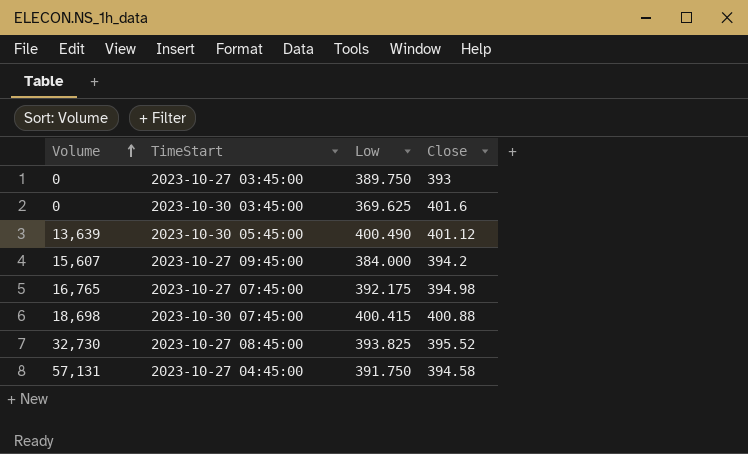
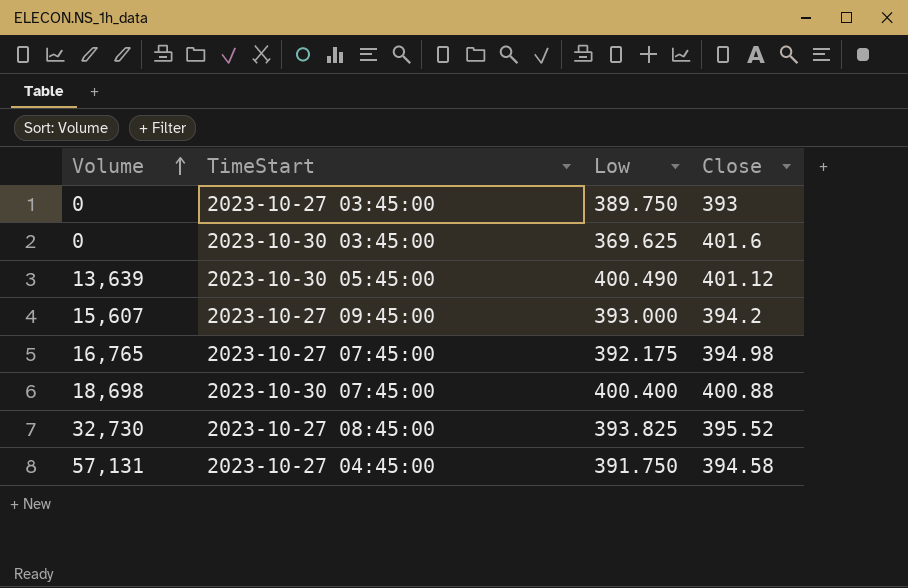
2023-10-27 09:45:00 | Low: 384.000 -> 393.000
2023-10-30 07:45:00 | Low: 400.415 -> 400.400

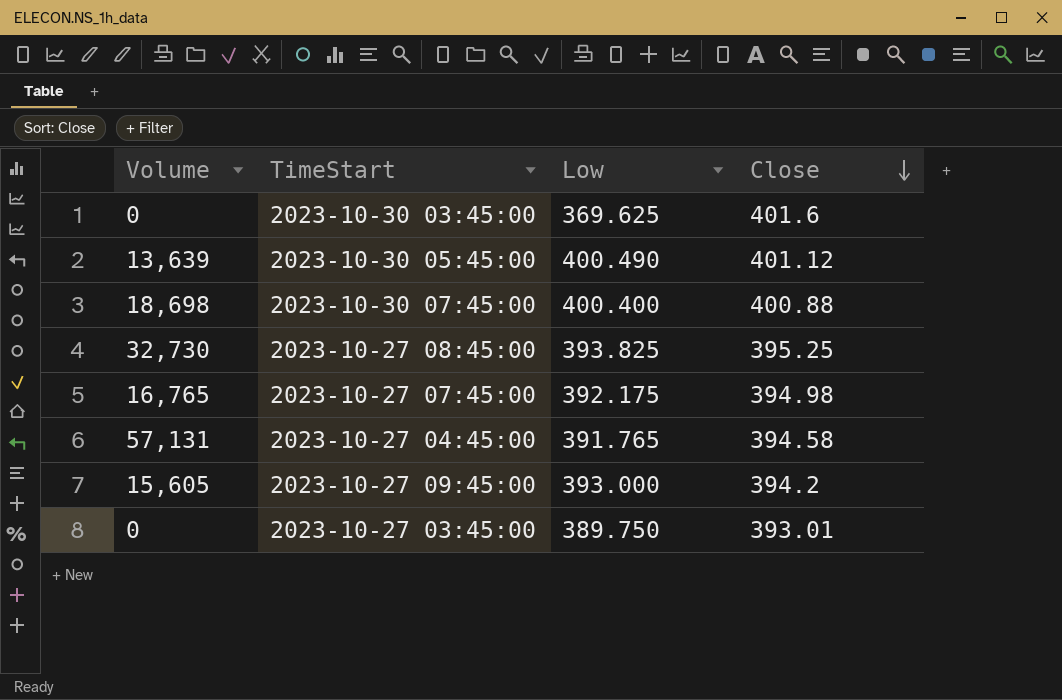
row order: Volume ascending -> Close descending
2023-10-27 08:45:00 | Close: 395.52 -> 395.25
2023-10-27 04:45:00 | Low: 391.750 -> 391.765
2023-10-27 09:45:00 | Volume: 15,607 -> 15,605
2023-10-27 03:45:00 | Close: 393 -> 393.01

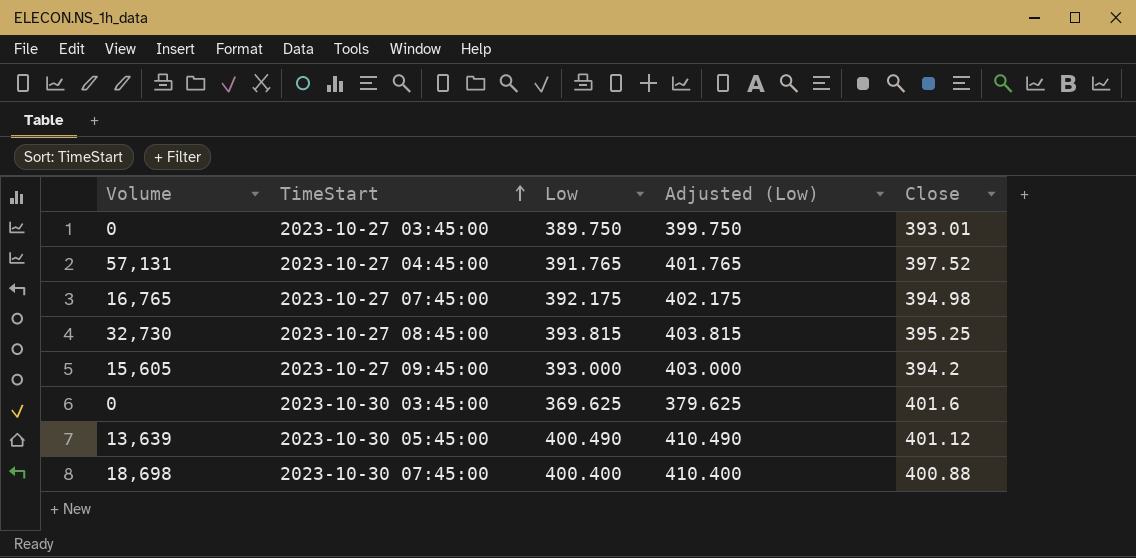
row order: Close descending -> TimeStart ascending
column Adjusted (Low) | formula: none -> [Low] + 10
2023-10-27 04:45:00 | Close: 394.58 -> 397.52
2023-10-27 08:45:00 | Low: 393.825 -> 393.815

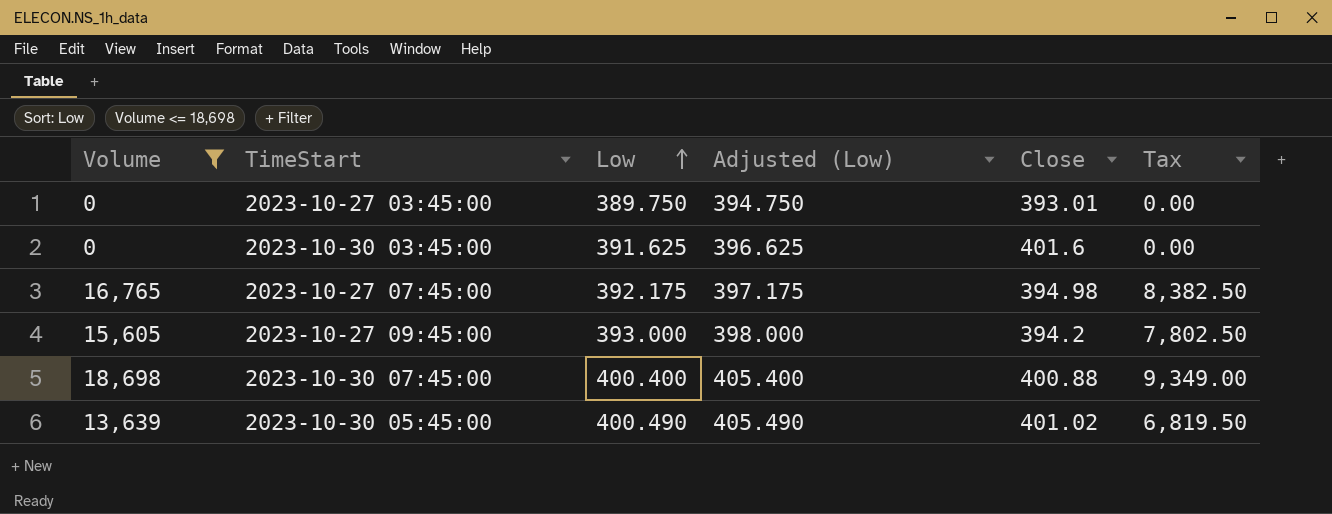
filter: none -> Volume <= 18,698
row order: TimeStart ascending -> Low ascending
column Adjusted (Low) | formula: [Low] + 10 -> [Low] + 5
column Tax | formula: none -> [Volume] * 0.5
2023-10-30 03:45:00 | Low: 369.625 -> 391.625
2023-10-30 05:45:00 | Close: 401.12 -> 401.02

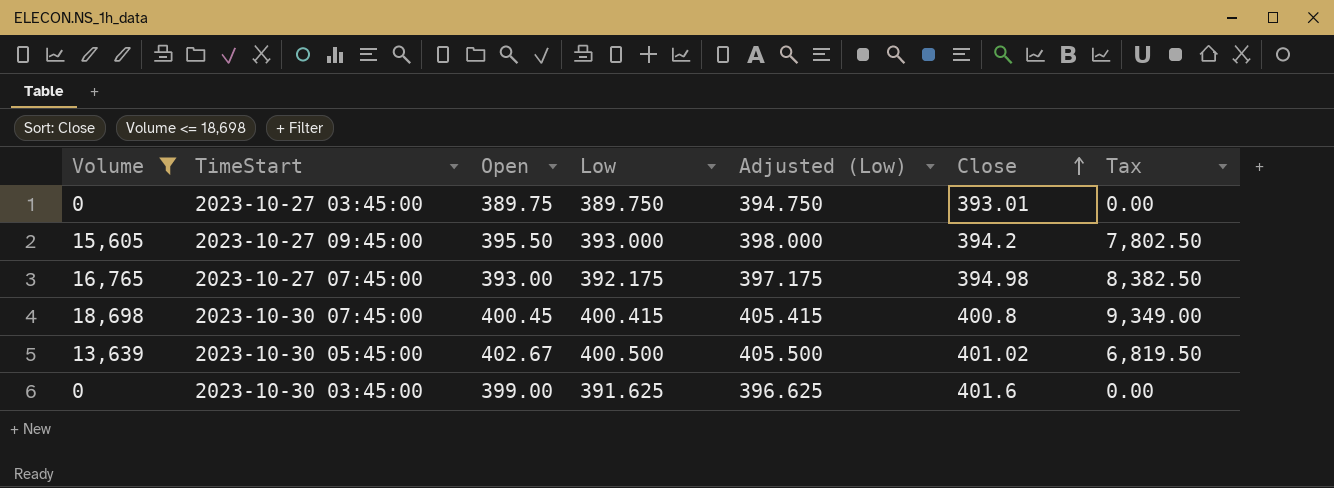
row order: Low ascending -> Close ascending
column Open | position: none -> 3
2023-10-30 07:45:00 | Low: 400.400 -> 400.415
2023-10-30 07:45:00 | Adjusted (Low): 405.400 -> 405.415
2023-10-30 07:45:00 | Close: 400.88 -> 400.8
2023-10-30 05:45:00 | Low: 400.490 -> 400.500
2023-10-30 05:45:00 | Adjusted (Low): 405.490 -> 405.500

